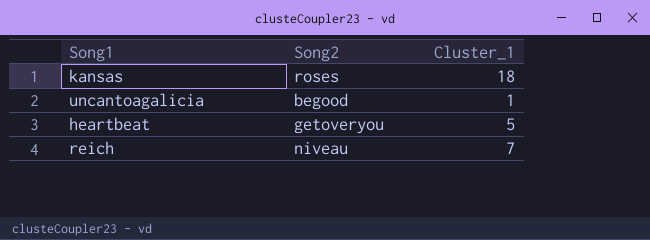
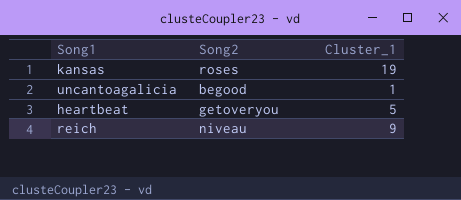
kansas | Cluster_1: 18 -> 19
reich | Cluster_1: 7 -> 9

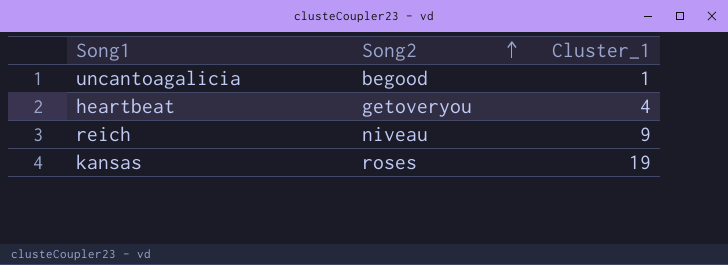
row order: none -> Song2 ascending
heartbeat | Cluster_1: 5 -> 4

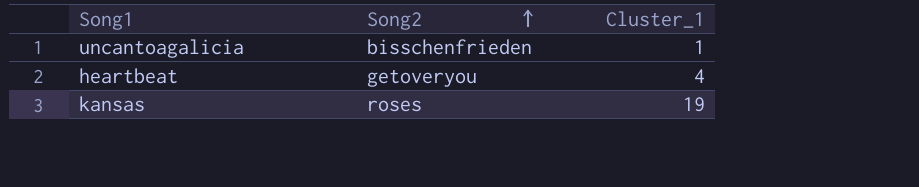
row reich: niveau | 9 -> none
uncantoagalicia | Song2: begood -> bisschenfrieden

